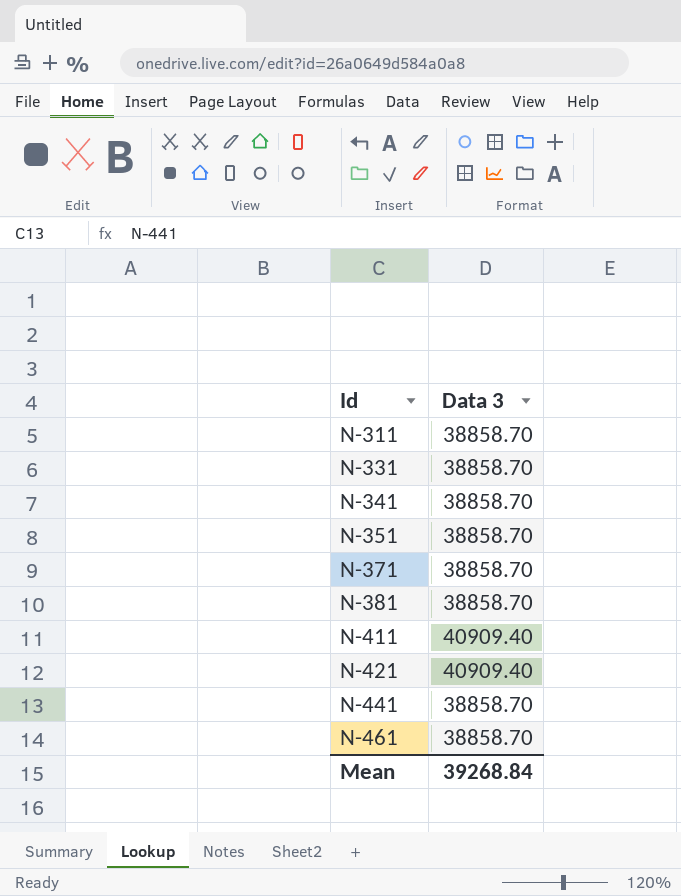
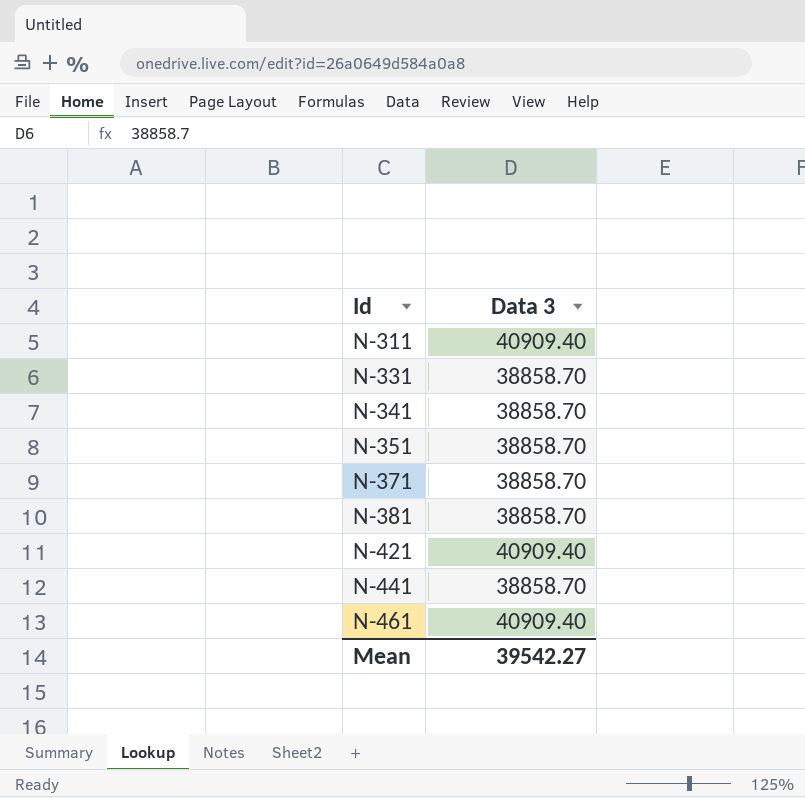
row N-411: 40909.40 -> none
N-311 | Data 3: 38858.70 -> 40909.40
N-461 | Data 3: 38858.70 -> 40909.40
Mean | Data 3: 39268.84 -> 39542.27

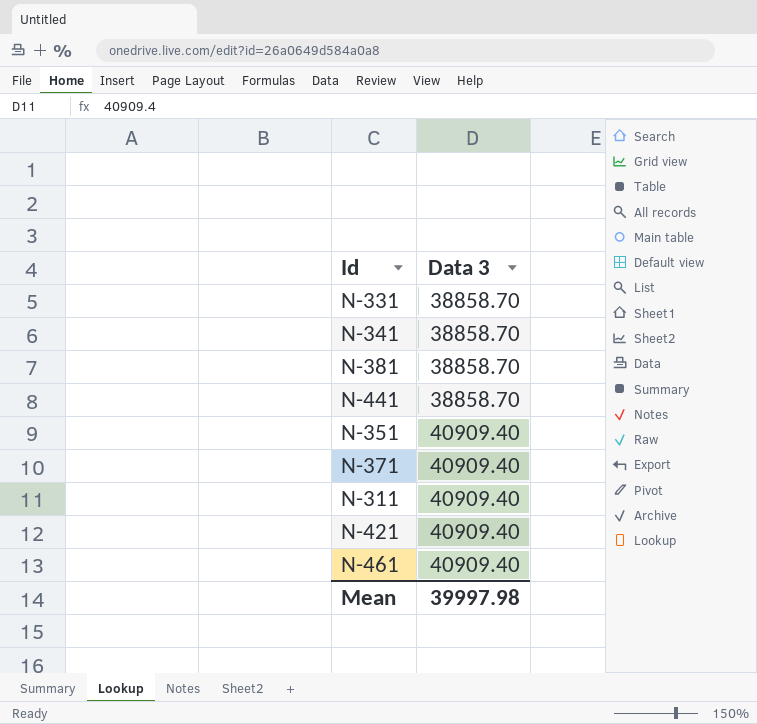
row order: Id ascending -> Data 3 ascending
N-351 | Data 3: 38858.70 -> 40909.40
N-371 | Data 3: 38858.70 -> 40909.40
Mean | Data 3: 39542.27 -> 39997.98

